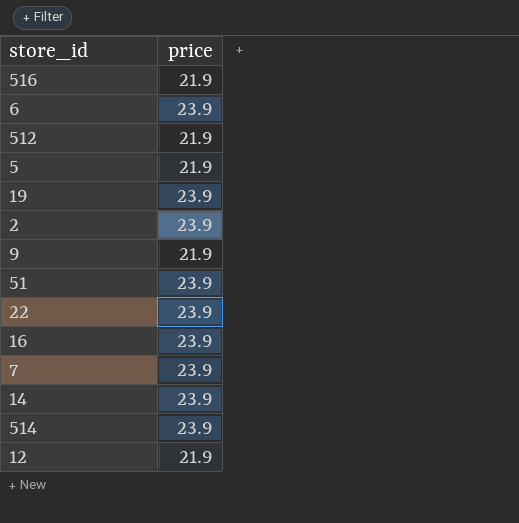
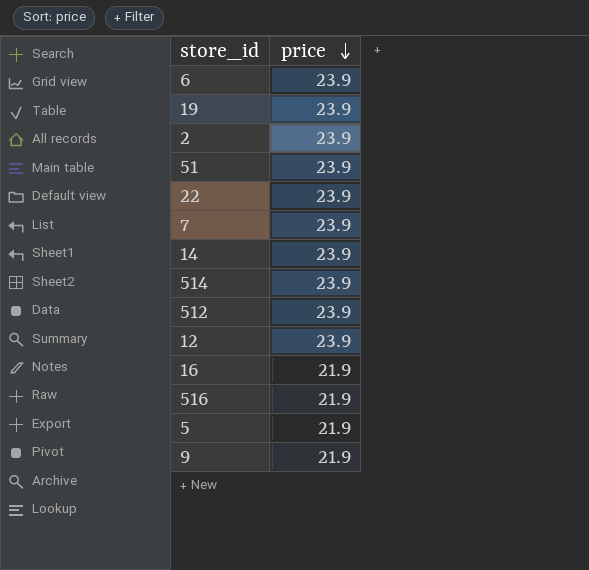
row order: none -> price descending
512 | price: 21.9 -> 23.9
12 | price: 21.9 -> 23.9
16 | price: 23.9 -> 21.9

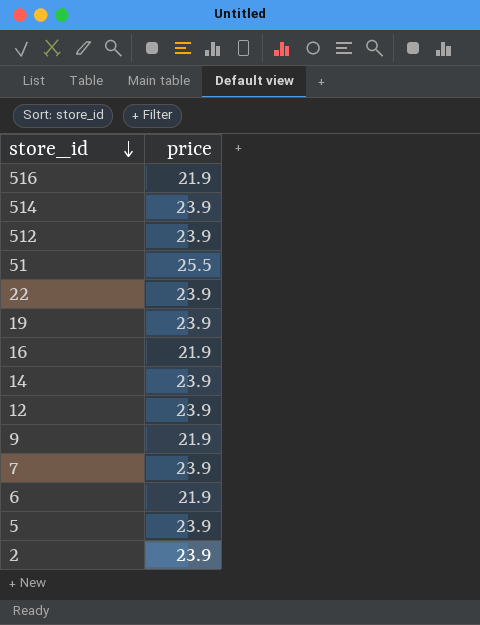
row order: price descending -> store_id descending
51 | price: 23.9 -> 25.5
6 | price: 23.9 -> 21.9
5 | price: 21.9 -> 23.9

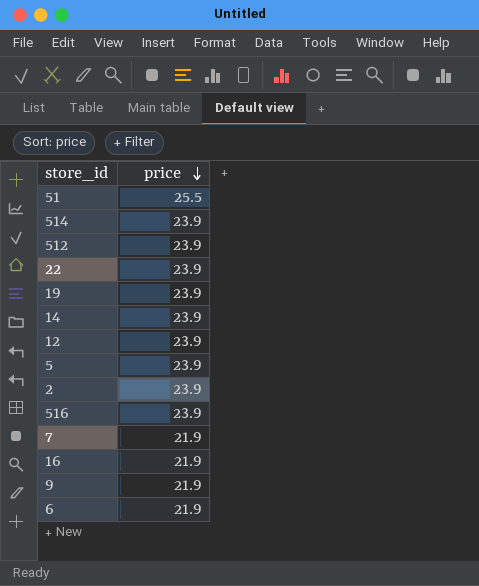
row order: store_id descending -> price descending
516 | price: 21.9 -> 23.9
7 | price: 23.9 -> 21.9

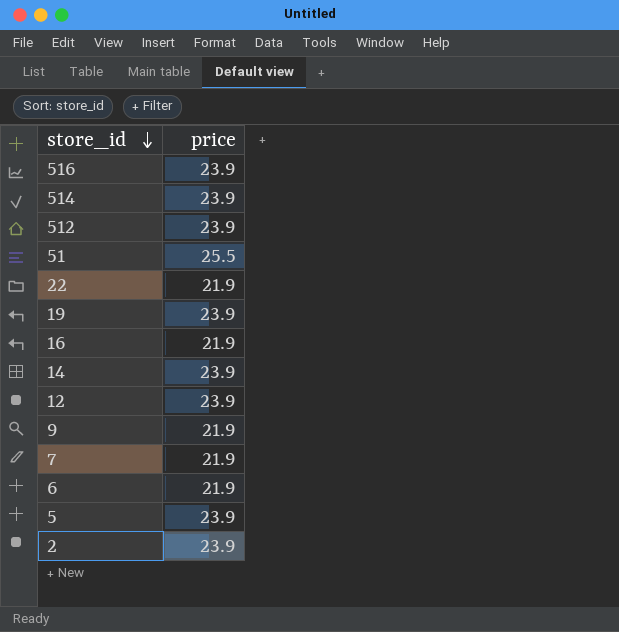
row order: price descending -> store_id descending
22 | price: 23.9 -> 21.9

